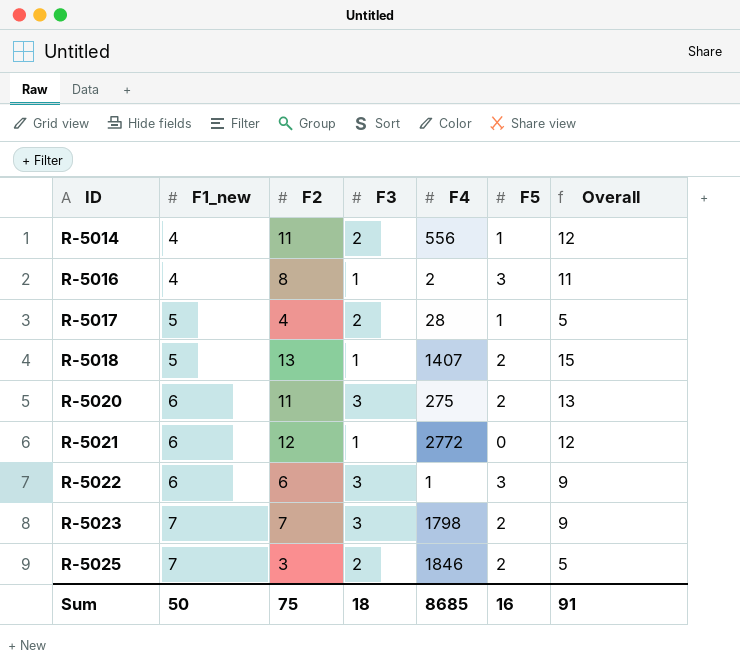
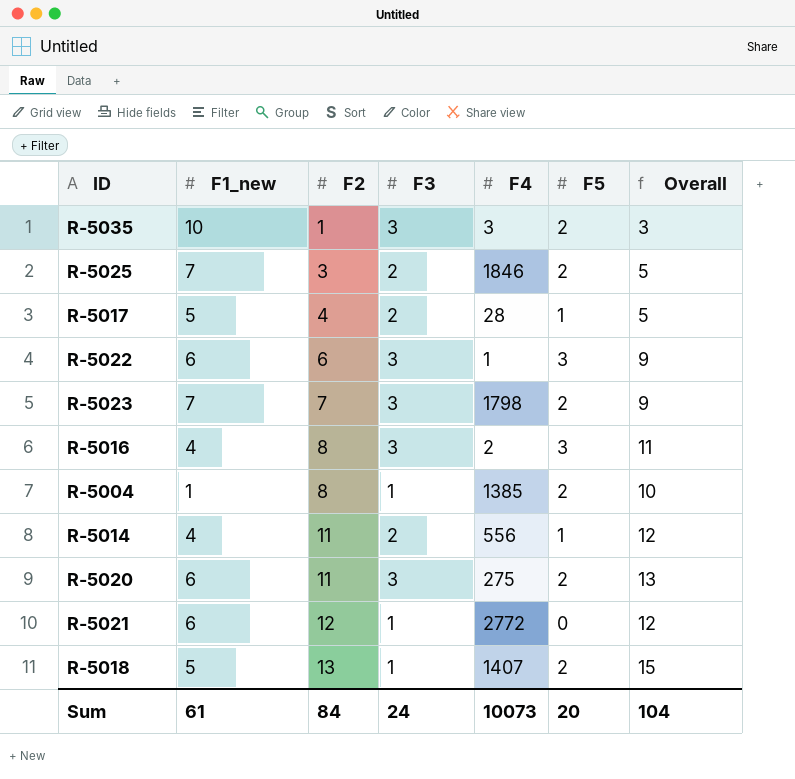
row order: ID ascending -> F2 ascending
row R-5035: none -> 10 | 1 | 3 | 3 | 2 | 3
R-5016 | F3: 1 -> 3
row R-5004: none -> 1 | 8 | 1 | 1385 | 2 | 10
Sum | F1_new: 50 -> 61
Sum | F2: 75 -> 84
Sum | F3: 18 -> 24
Sum | F4: 8685 -> 10073
Sum | F5: 16 -> 20
Sum | Overall: 91 -> 104

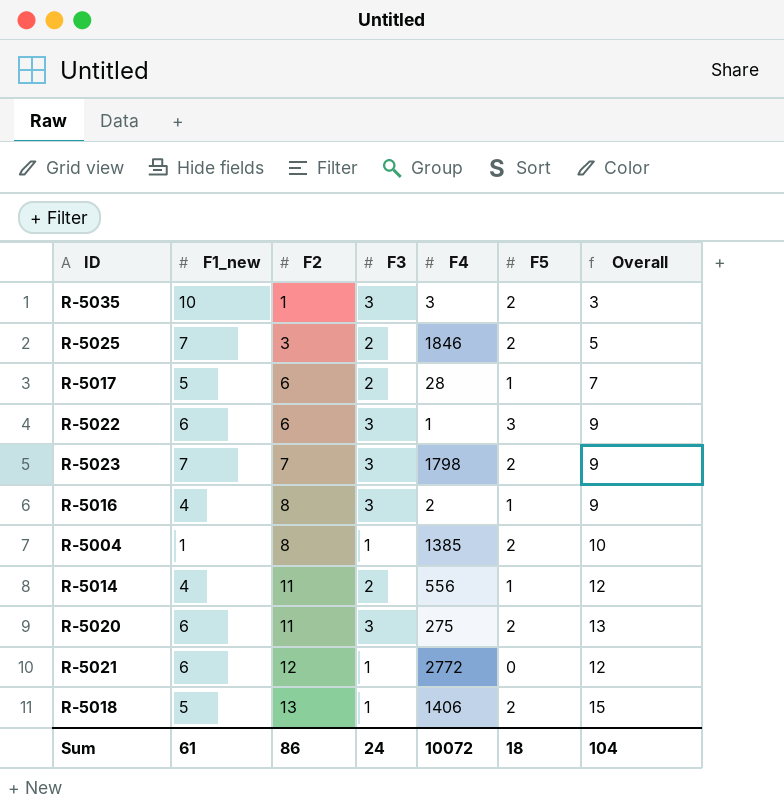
R-5017 | F2: 4 -> 6
R-5017 | Overall: 5 -> 7
R-5016 | F5: 3 -> 1
R-5016 | Overall: 11 -> 9
R-5018 | F4: 1407 -> 1406
Sum | F2: 84 -> 86
Sum | F4: 10073 -> 10072
Sum | F5: 20 -> 18

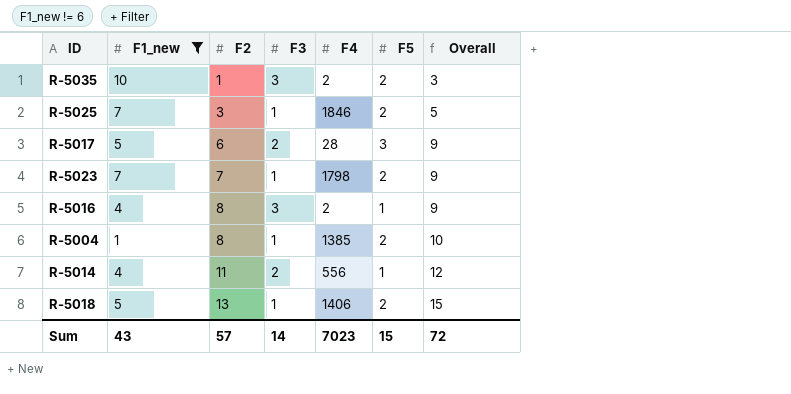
filter: none -> F1_new != 6
R-5035 | F4: 3 -> 2
R-5025 | F3: 2 -> 1
R-5017 | F5: 1 -> 3
R-5017 | Overall: 7 -> 9
R-5023 | F3: 3 -> 1
Sum | F1_new: 61 -> 43
Sum | F2: 86 -> 57
Sum | F3: 24 -> 14
Sum | F4: 10072 -> 7023
Sum | F5: 18 -> 15
Sum | Overall: 104 -> 72

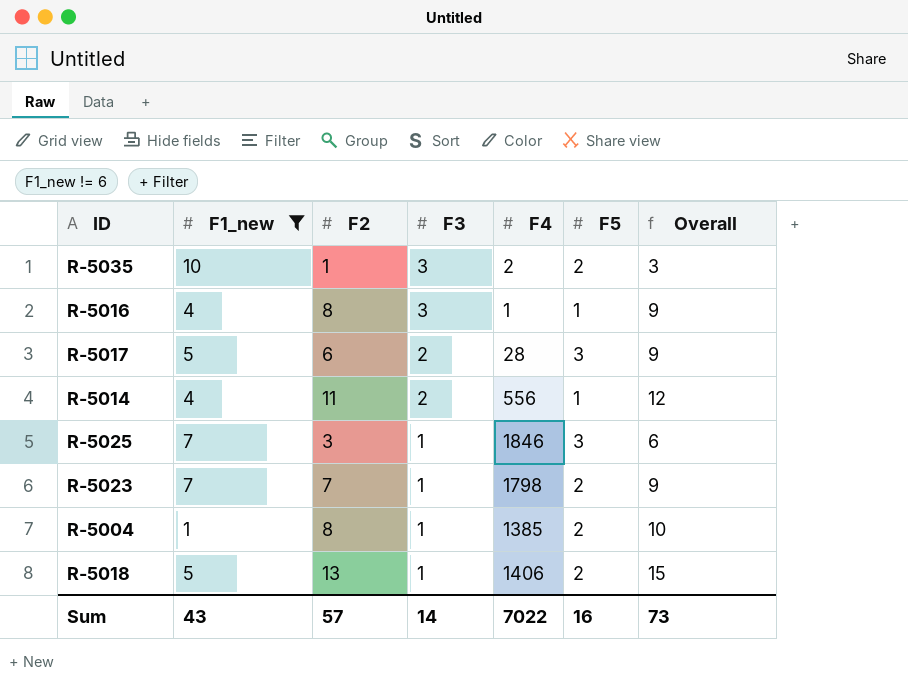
row order: F2 ascending -> F3 descending
R-5016 | F4: 2 -> 1
R-5025 | F5: 2 -> 3
R-5025 | Overall: 5 -> 6
Sum | F4: 7023 -> 7022
Sum | F5: 15 -> 16
Sum | Overall: 72 -> 73

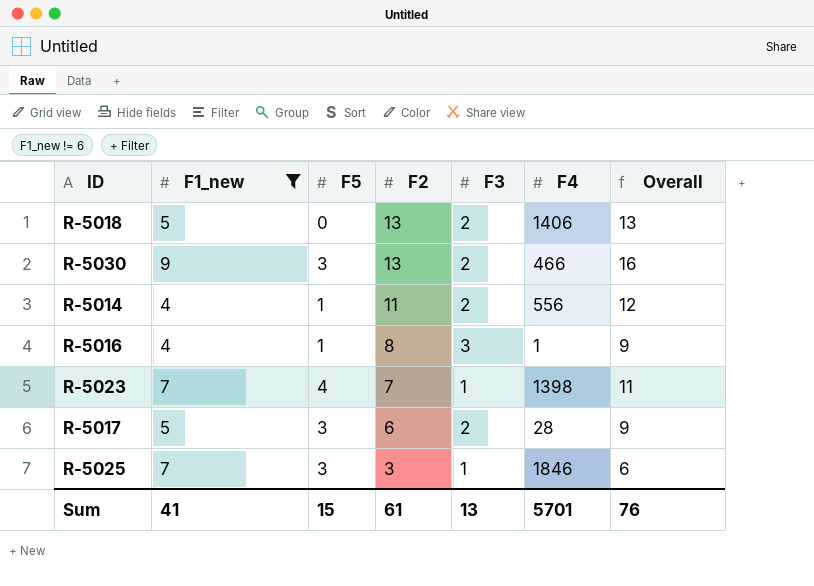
row order: F3 descending -> F2 descending
column F5 | position: 6 -> 3
row R-5035: 10 | 1 | 3 | 2 | 2 | 3 -> none
row R-5004: 1 | 8 | 1 | 1385 | 2 | 10 -> none
R-5018 | F5: 2 -> 0
R-5018 | F3: 1 -> 2
R-5018 | Overall: 15 -> 13
row R-5030: none -> 9 | 3 | 13 | 2 | 466 | 16
R-5023 | F5: 2 -> 4
R-5023 | F4: 1798 -> 1398
R-5023 | Overall: 9 -> 11
Sum | F1_new: 43 -> 41
Sum | F5: 16 -> 15
Sum | F2: 57 -> 61
Sum | F3: 14 -> 13
Sum | F4: 7022 -> 5701
Sum | Overall: 73 -> 76

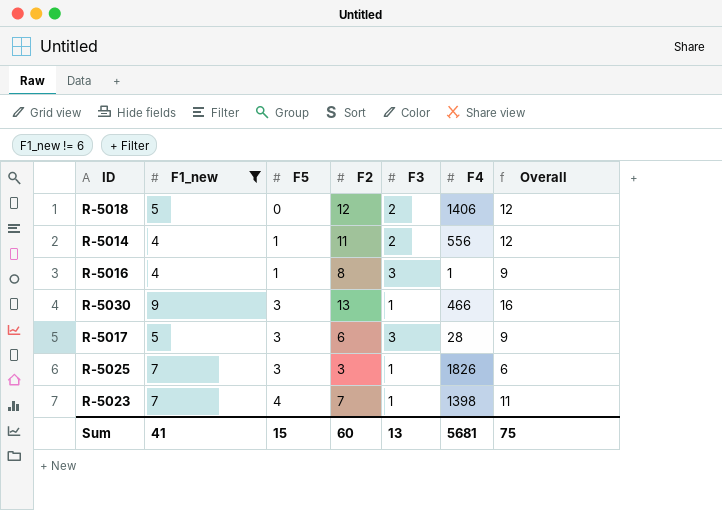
row order: F2 descending -> F5 ascending
R-5018 | F2: 13 -> 12
R-5018 | Overall: 13 -> 12
R-5030 | F3: 2 -> 1
R-5017 | F3: 2 -> 3
R-5025 | F4: 1846 -> 1826
Sum | F2: 61 -> 60
Sum | F4: 5701 -> 5681
Sum | Overall: 76 -> 75

